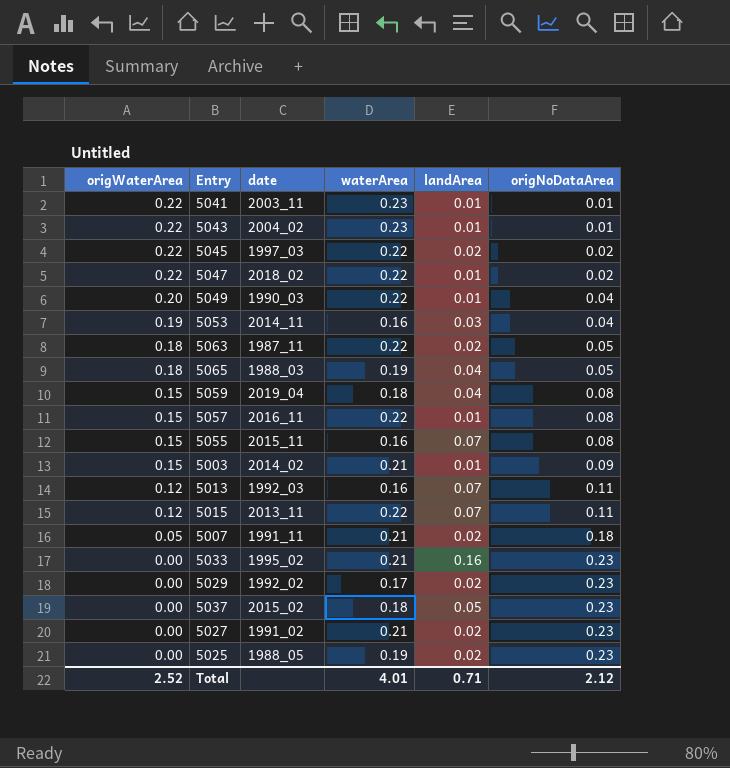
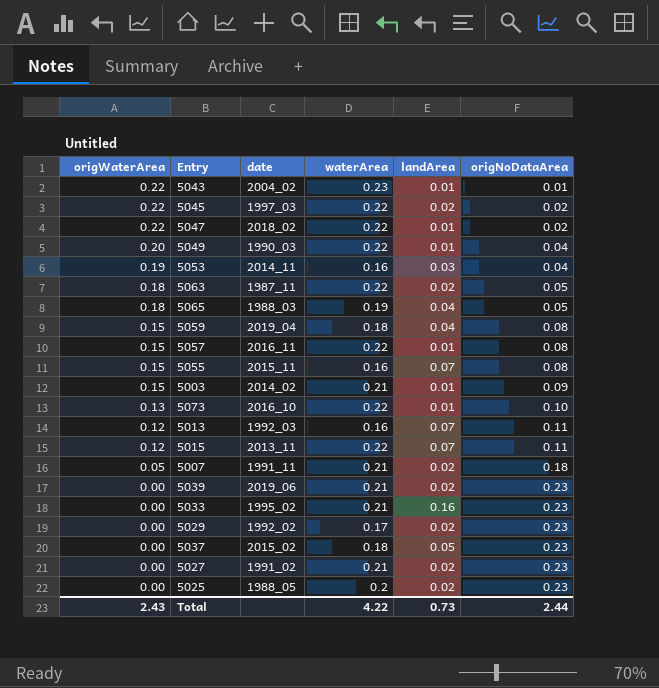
row 5041: 0.22 | 2003_11 | 0.23 | 0.01 | 0.01 -> none
row 5073: none -> 0.13 | 2016_10 | 0.22 | 0.01 | 0.10
row 5039: none -> 0.00 | 2019_06 | 0.21 | 0.02 | 0.23
5025 | waterArea: 0.19 -> 0.2
Total | origWaterArea: 2.52 -> 2.43
Total | waterArea: 4.01 -> 4.22
Total | landArea: 0.71 -> 0.73
Total | origNoDataArea: 2.12 -> 2.44

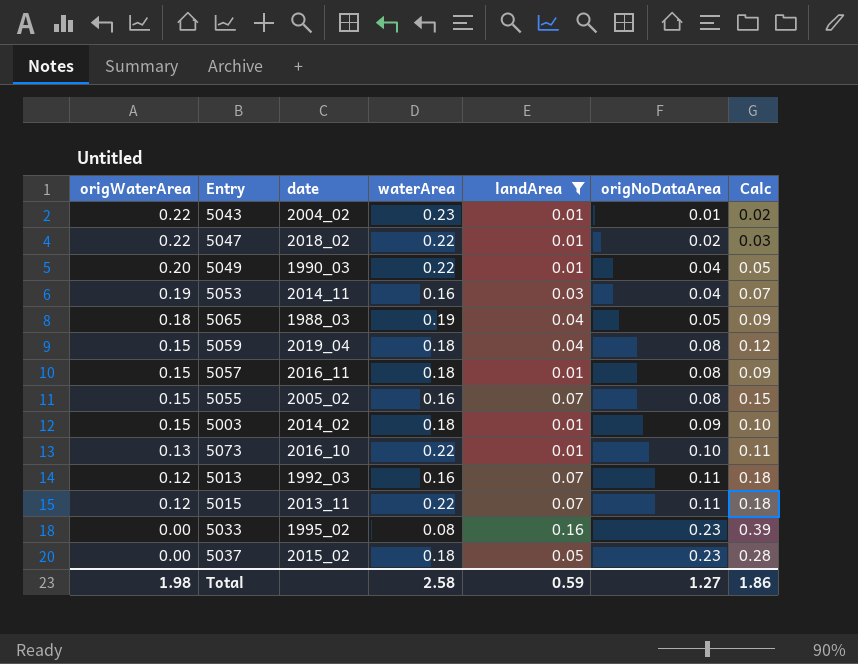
filter: none -> landArea != 0.02
column Calc | formula: none -> [landArea] + [origNoDataArea]
5057 | waterArea: 0.22 -> 0.18
5055 | date: 2015_11 -> 2005_02
5003 | waterArea: 0.21 -> 0.18
5033 | waterArea: 0.21 -> 0.08
Total | origWaterArea: 2.43 -> 1.98
Total | waterArea: 4.22 -> 2.58
Total | landArea: 0.73 -> 0.59
Total | origNoDataArea: 2.44 -> 1.27

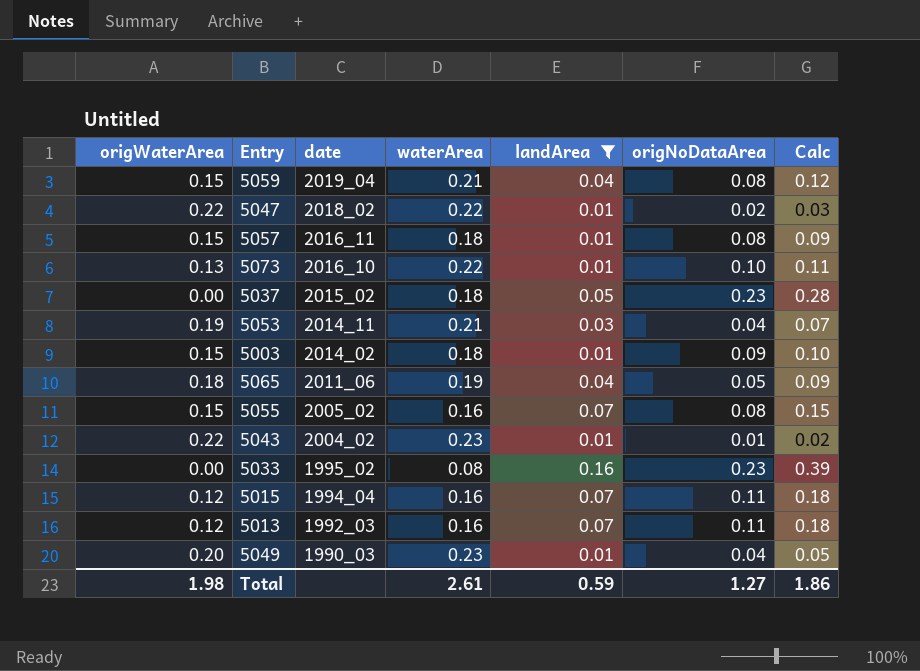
row order: origWaterArea descending -> date descending
5059 | waterArea: 0.18 -> 0.21
5053 | waterArea: 0.16 -> 0.21
5065 | date: 1988_03 -> 2011_06
5015 | date: 2013_11 -> 1994_04
5015 | waterArea: 0.22 -> 0.16
5049 | waterArea: 0.22 -> 0.23
Total | waterArea: 2.58 -> 2.61

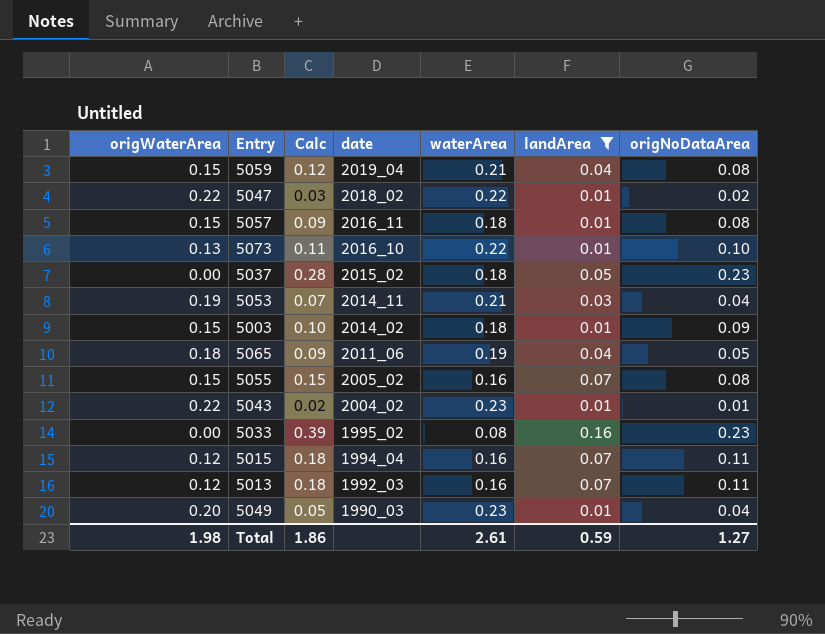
column Calc | position: 7 -> 3

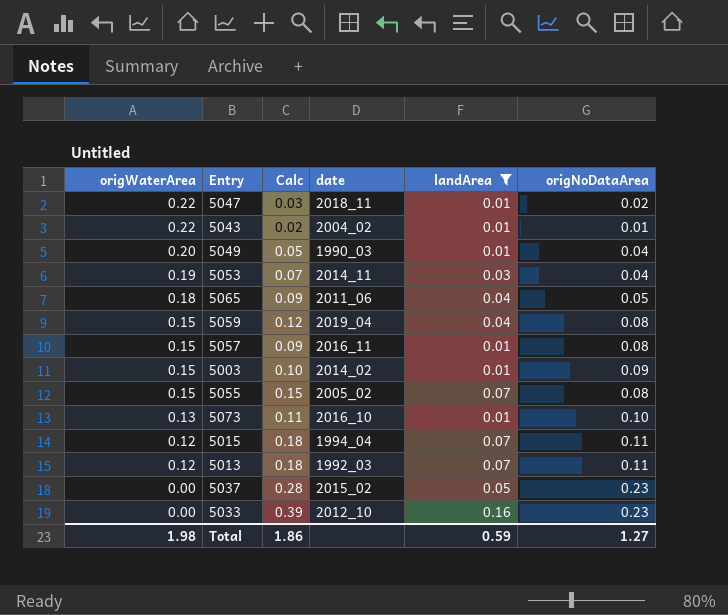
row order: date descending -> origWaterArea descending
column waterArea | position: 5 -> none
5047 | date: 2018_02 -> 2018_11
5033 | date: 1995_02 -> 2012_10

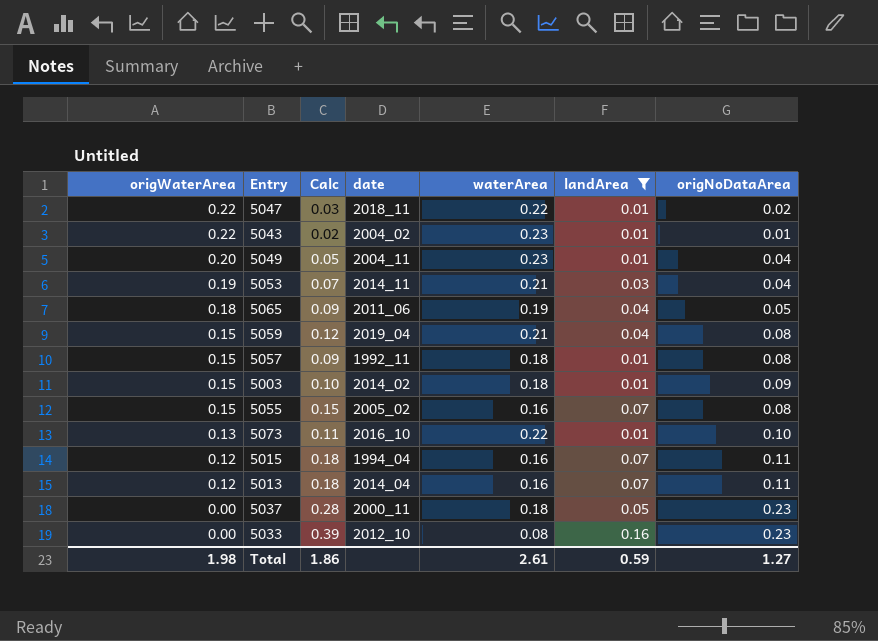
column waterArea | position: none -> 5
5049 | date: 1990_03 -> 2004_11
5057 | date: 2016_11 -> 1992_11
5013 | date: 1992_03 -> 2014_04
5037 | date: 2015_02 -> 2000_11

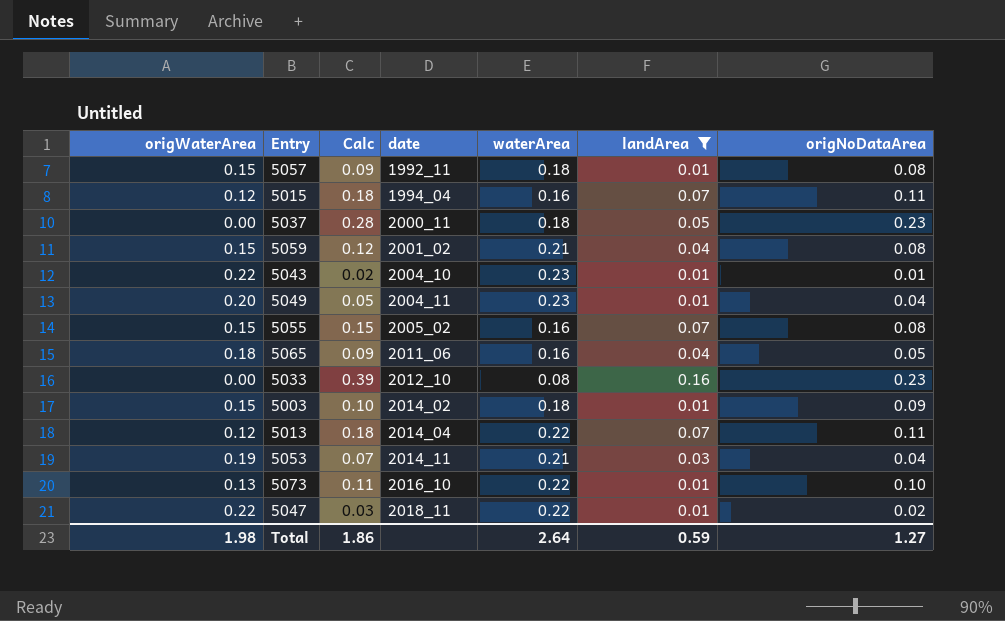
row order: origWaterArea descending -> date ascending
5059 | date: 2019_04 -> 2001_02
5043 | date: 2004_02 -> 2004_10
5065 | waterArea: 0.19 -> 0.16
5013 | waterArea: 0.16 -> 0.22
Total | waterArea: 2.61 -> 2.64

